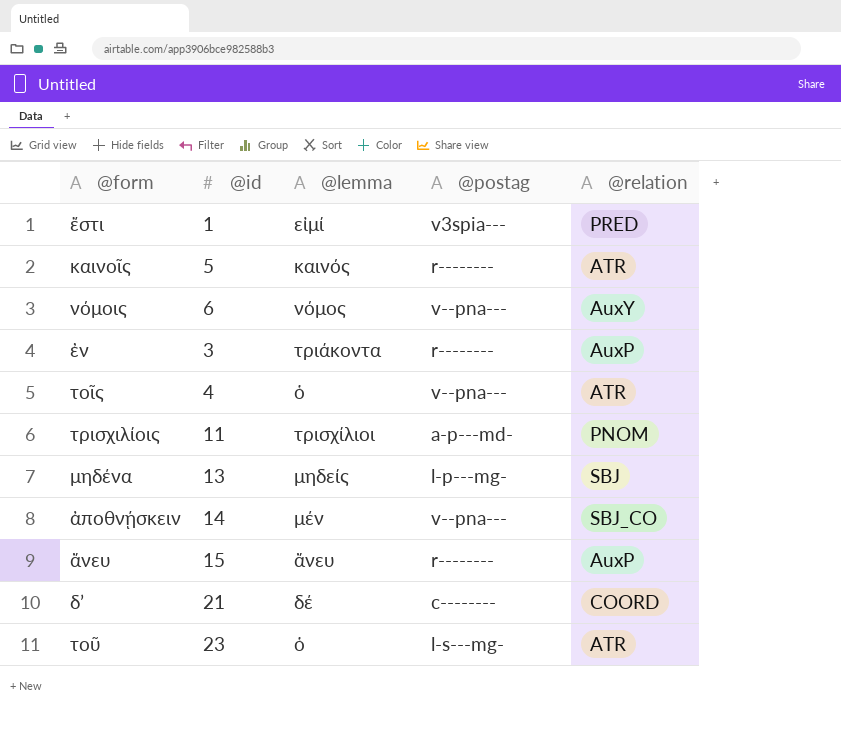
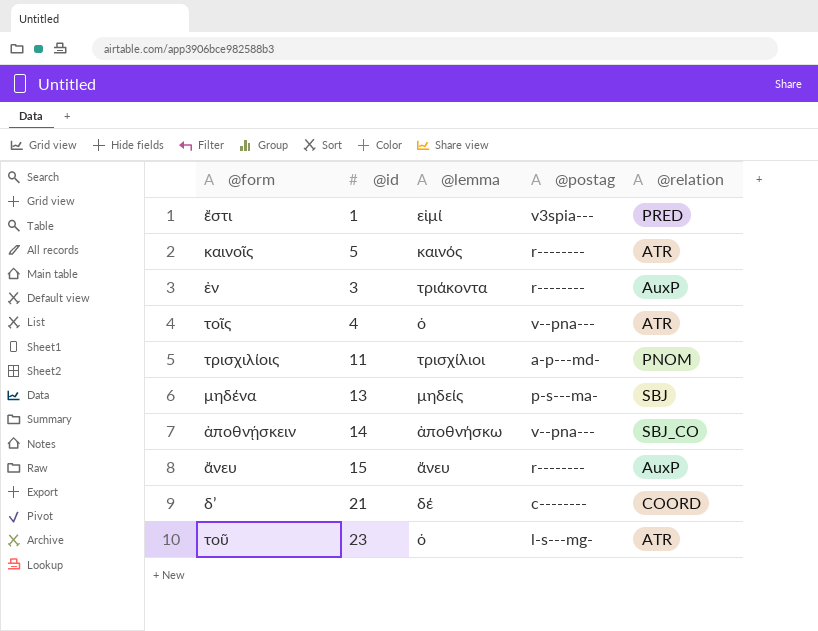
row νόμοις: 6 | νόμος | v--pna--- | AuxY -> none
μηδένα | @postag: l-p---mg- -> p-s---ma-
ἀποθνῄσκειν | @lemma: μέν -> ἀποθνήσκω

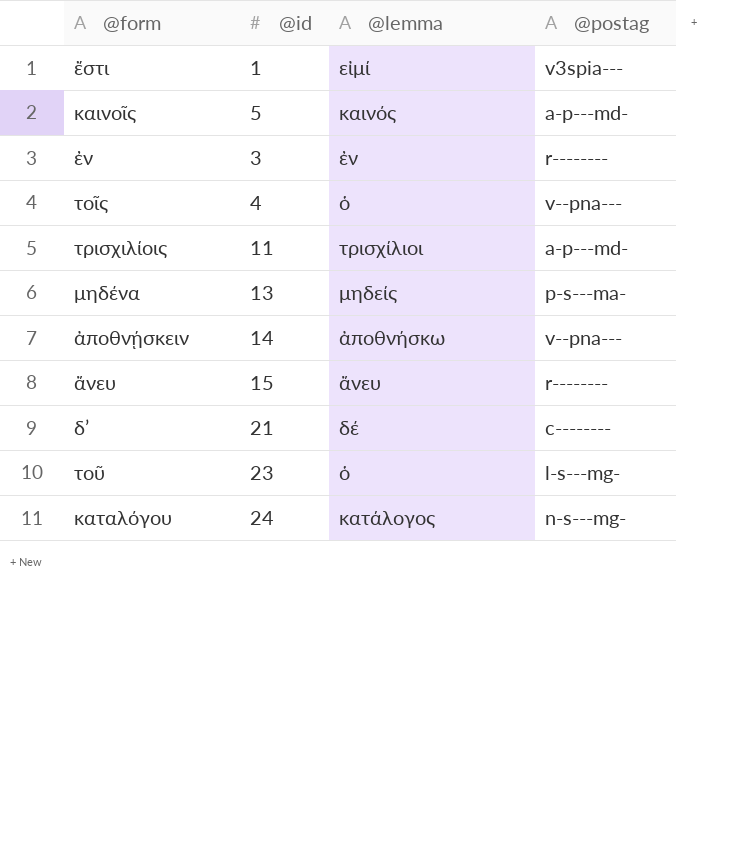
column @relation | position: 5 -> none
καινοῖς | @postag: r-------- -> a-p---md-
ἐν | @lemma: τριάκοντα -> ἐν
row καταλόγου: none -> 24 | κατάλογος | n-s---mg-

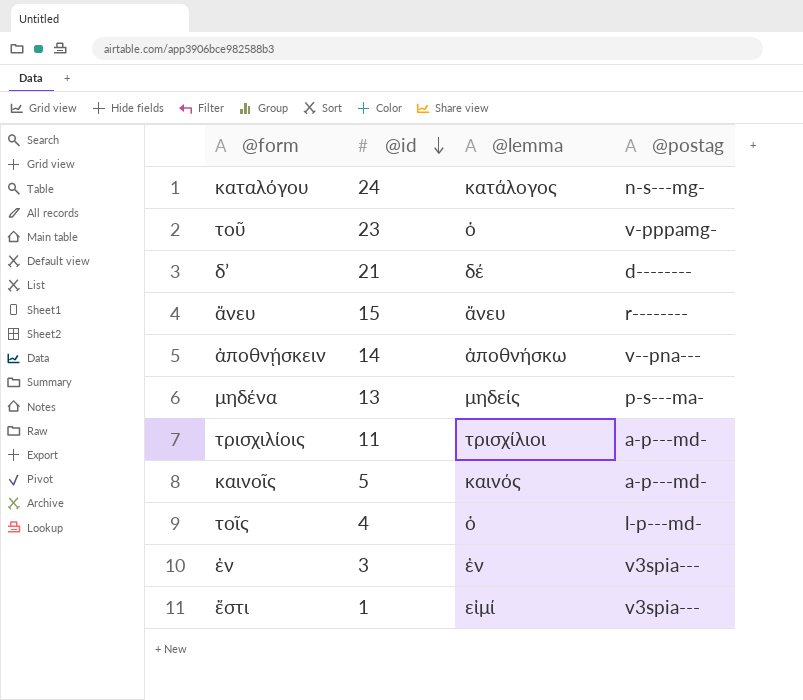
row order: none -> @id descending
τοῦ | @postag: l-s---mg- -> v-pppamg-
δʼ | @postag: c-------- -> d--------
τοῖς | @postag: v--pna--- -> l-p---md-
ἐν | @postag: r-------- -> v3spia---

